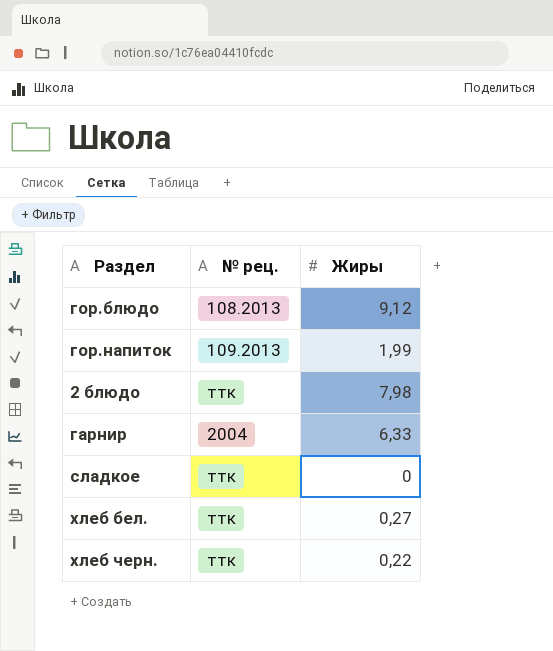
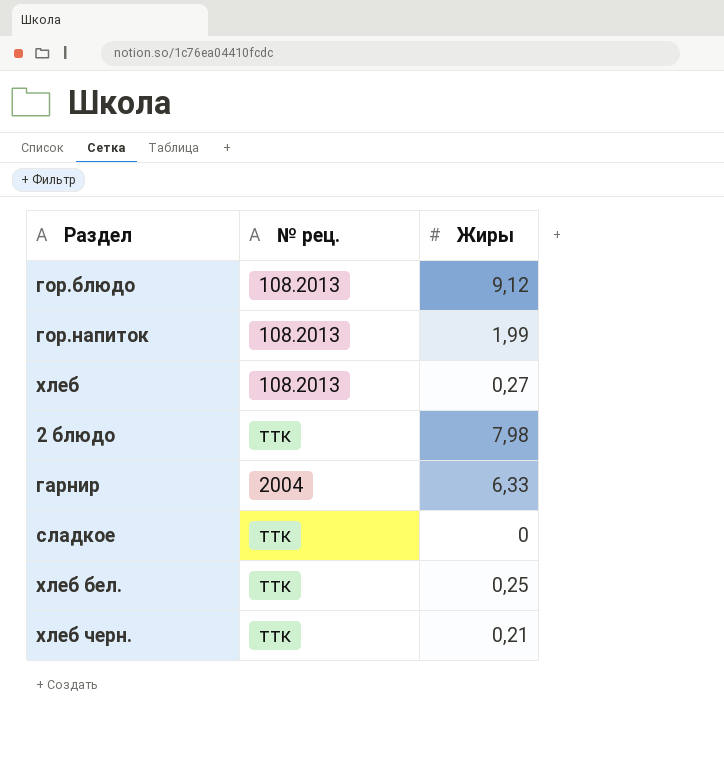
гор.напиток | № рец.: 109.2013 -> 108.2013
row хлеб: none -> 108.2013 | 0,27
хлеб бел. | Жиры: 0,27 -> 0,25
хлеб черн. | Жиры: 0,22 -> 0,21

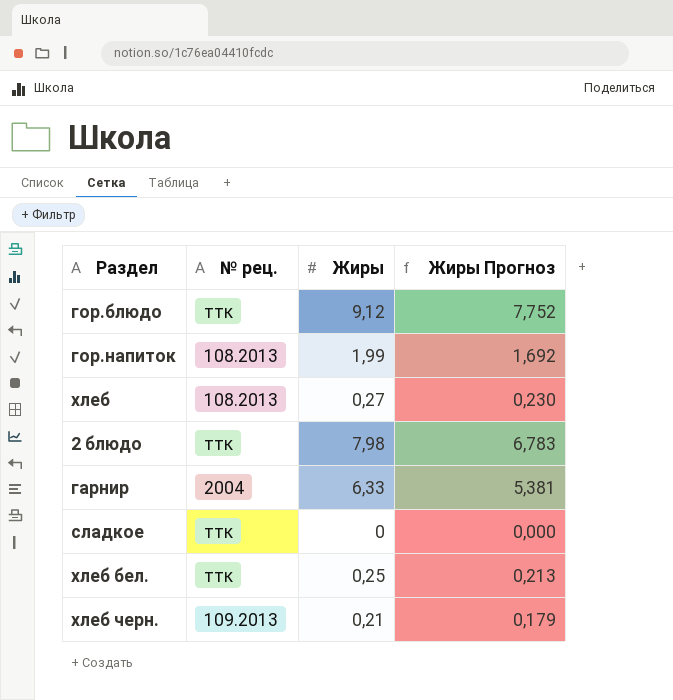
column Жиры Прогноз | formula: none -> [Жиры] * 0,85
гор.блюдо | № рец.: 108.2013 -> ттк
хлеб черн. | № рец.: ттк -> 109.2013

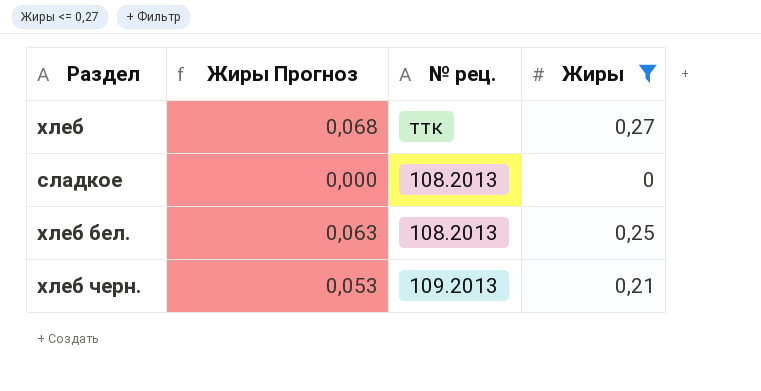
filter: none -> Жиры <= 0,27
column Жиры Прогноз | formula: [Жиры] * 0,85 -> [Жиры] * 0,25
column Жиры Прогноз | position: 4 -> 2
хлеб | № рец.: 108.2013 -> ттк
сладкое | № рец.: ттк -> 108.2013
хлеб бел. | № рец.: ттк -> 108.2013

